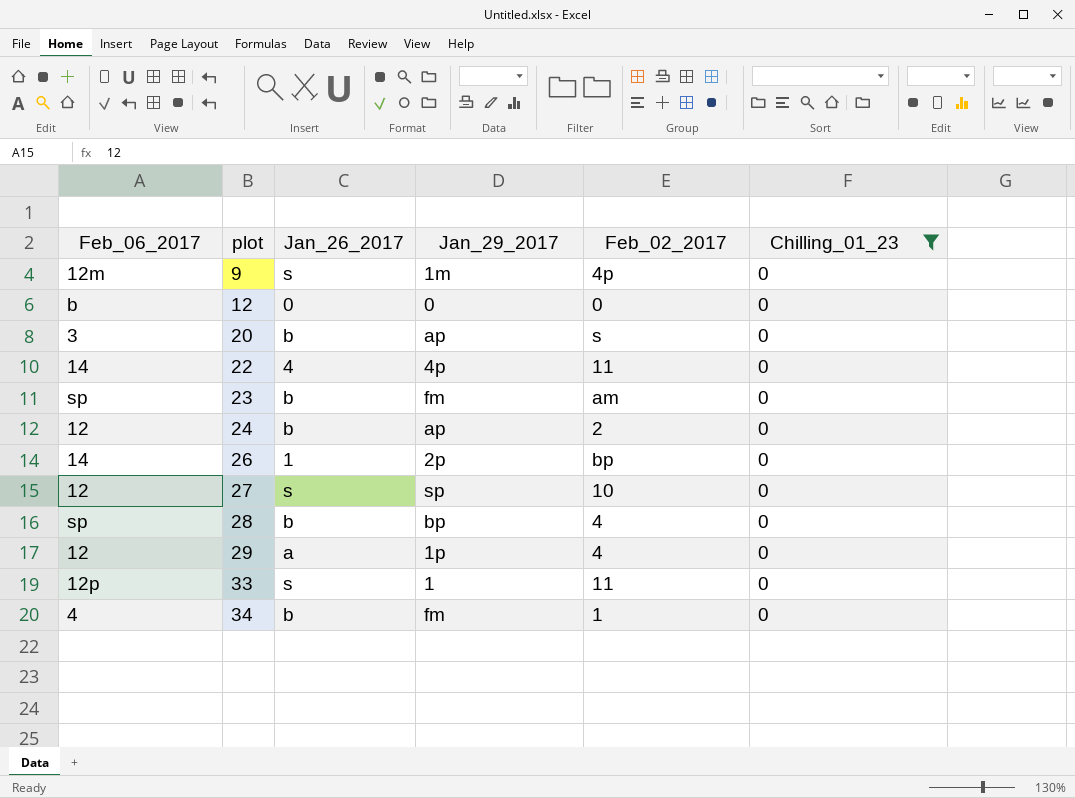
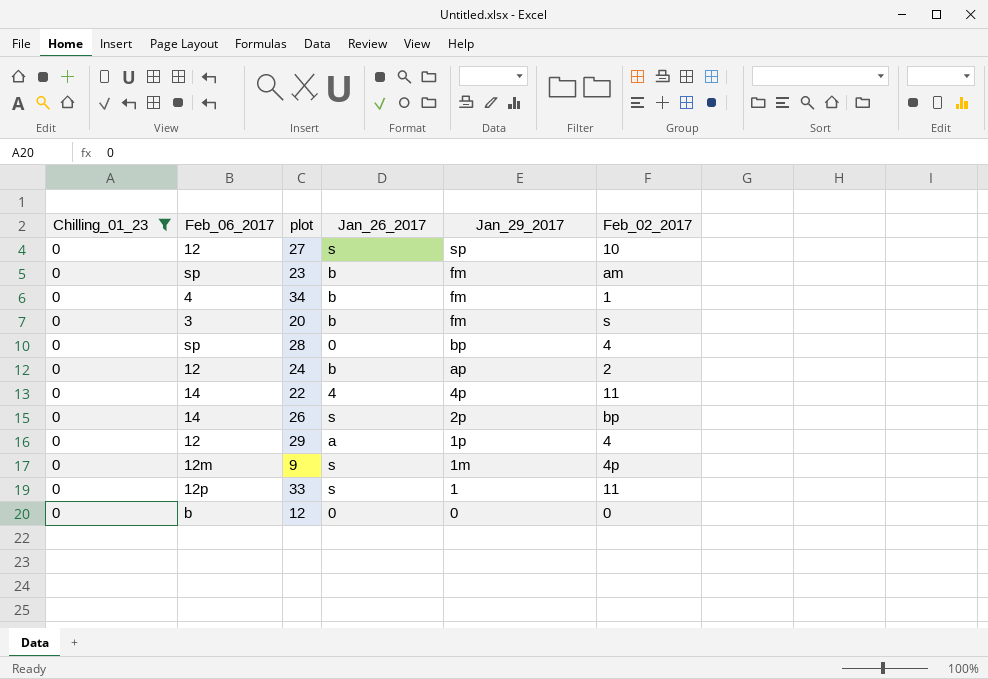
row order: plot ascending -> Jan_29_2017 descending
column Chilling_01_23 | position: 6 -> 1
20 | Jan_29_2017: ap -> fm
28 | Jan_26_2017: b -> 0
26 | Jan_26_2017: 1 -> s

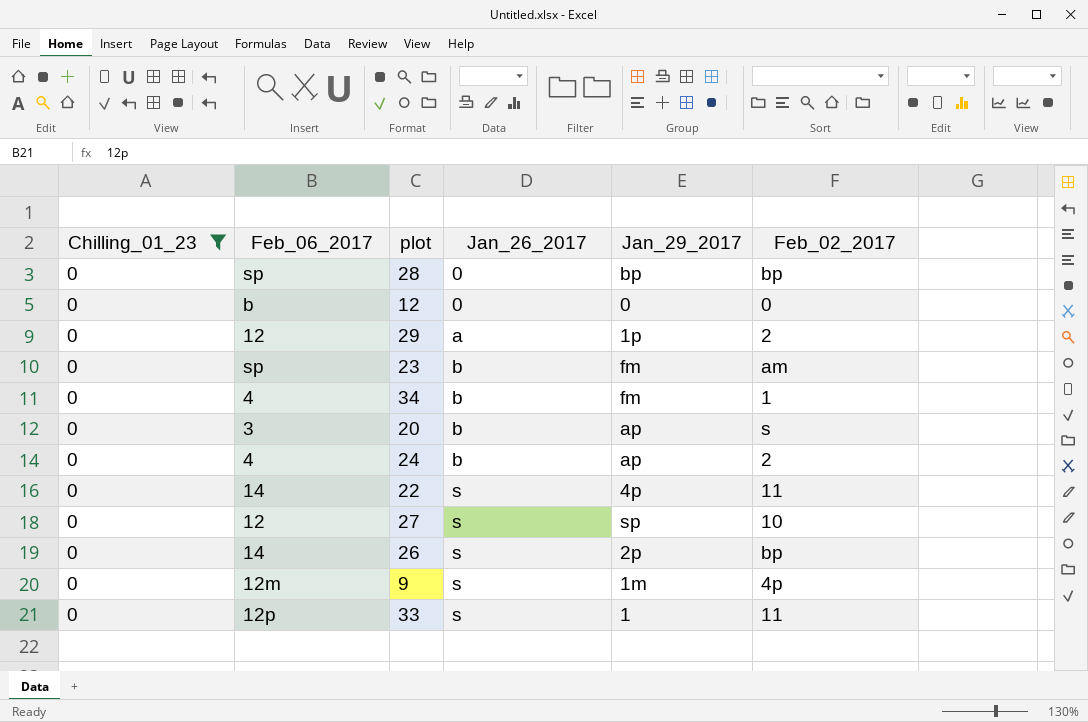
row order: Jan_29_2017 descending -> Jan_26_2017 ascending
28 | Feb_02_2017: 4 -> bp
29 | Feb_02_2017: 4 -> 2
20 | Jan_29_2017: fm -> ap
24 | Feb_06_2017: 12 -> 4
22 | Jan_26_2017: 4 -> s

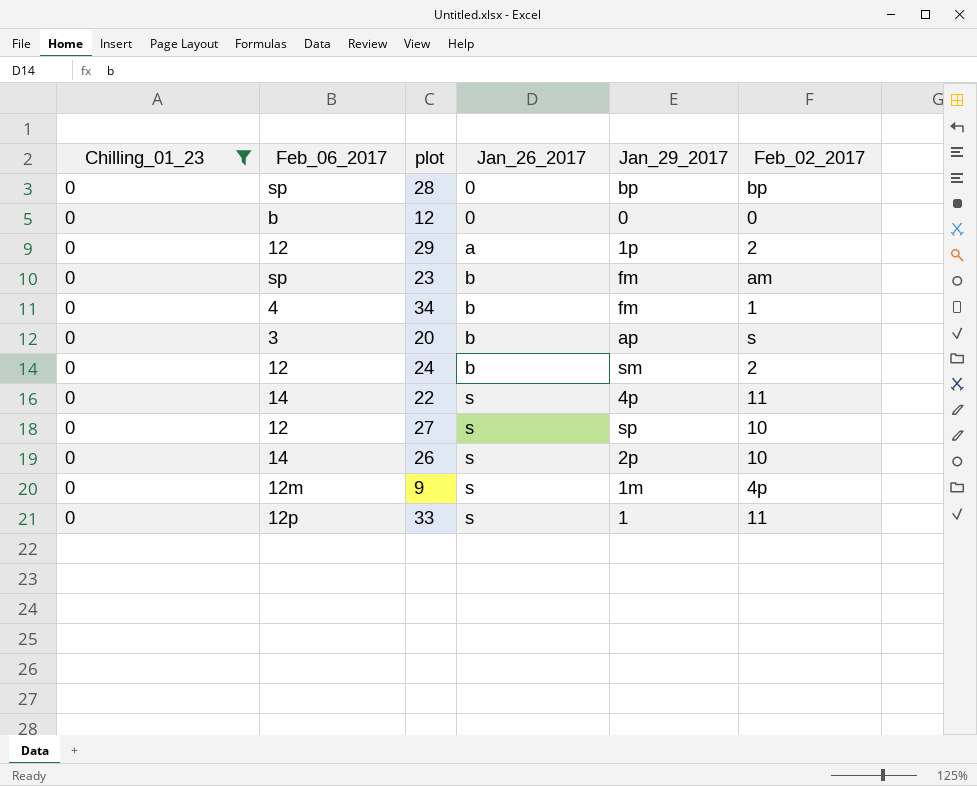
24 | Feb_06_2017: 4 -> 12
24 | Jan_29_2017: ap -> sm
26 | Feb_02_2017: bp -> 10

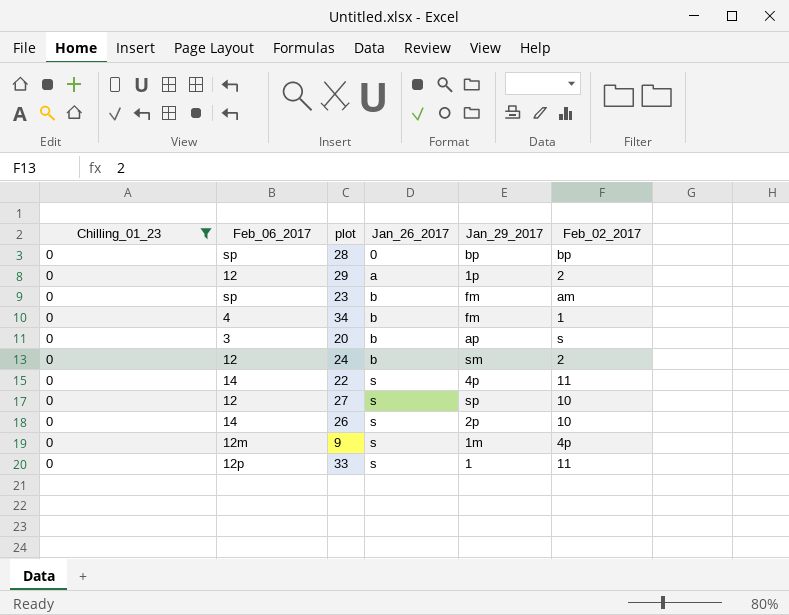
row 12: 0 | b | 0 | 0 | 0 -> none

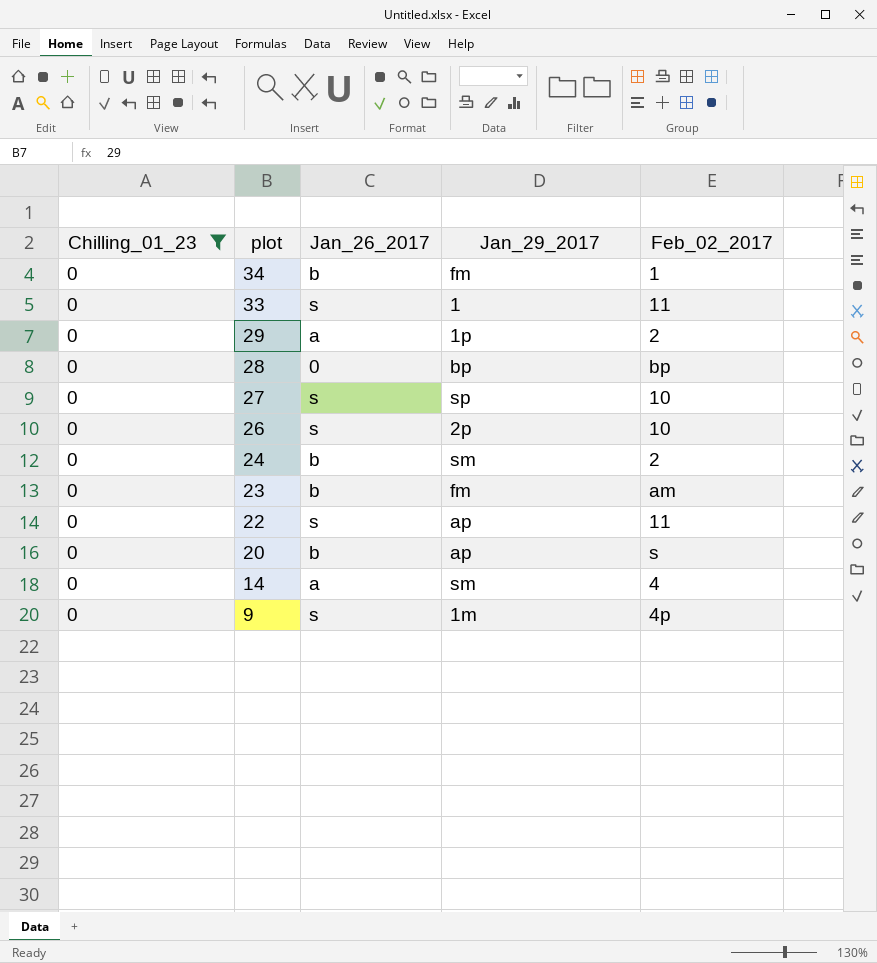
row order: Jan_26_2017 ascending -> plot descending
column Feb_06_2017 | position: 2 -> none
22 | Jan_29_2017: 4p -> ap
row 14: none -> 0 | a | sm | 4

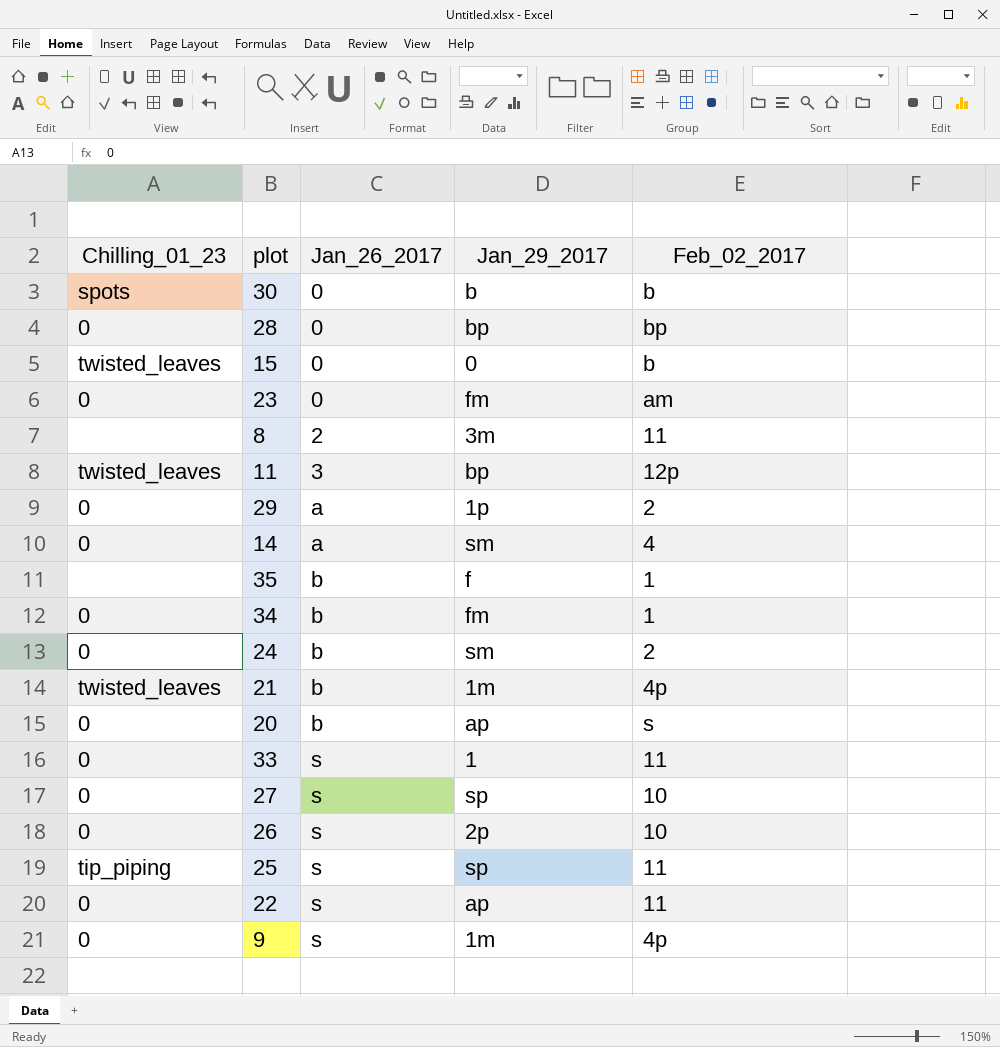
filter: Chilling_01_23 = 0 -> none
row order: plot descending -> Jan_26_2017 ascending
23 | Jan_26_2017: b -> 0

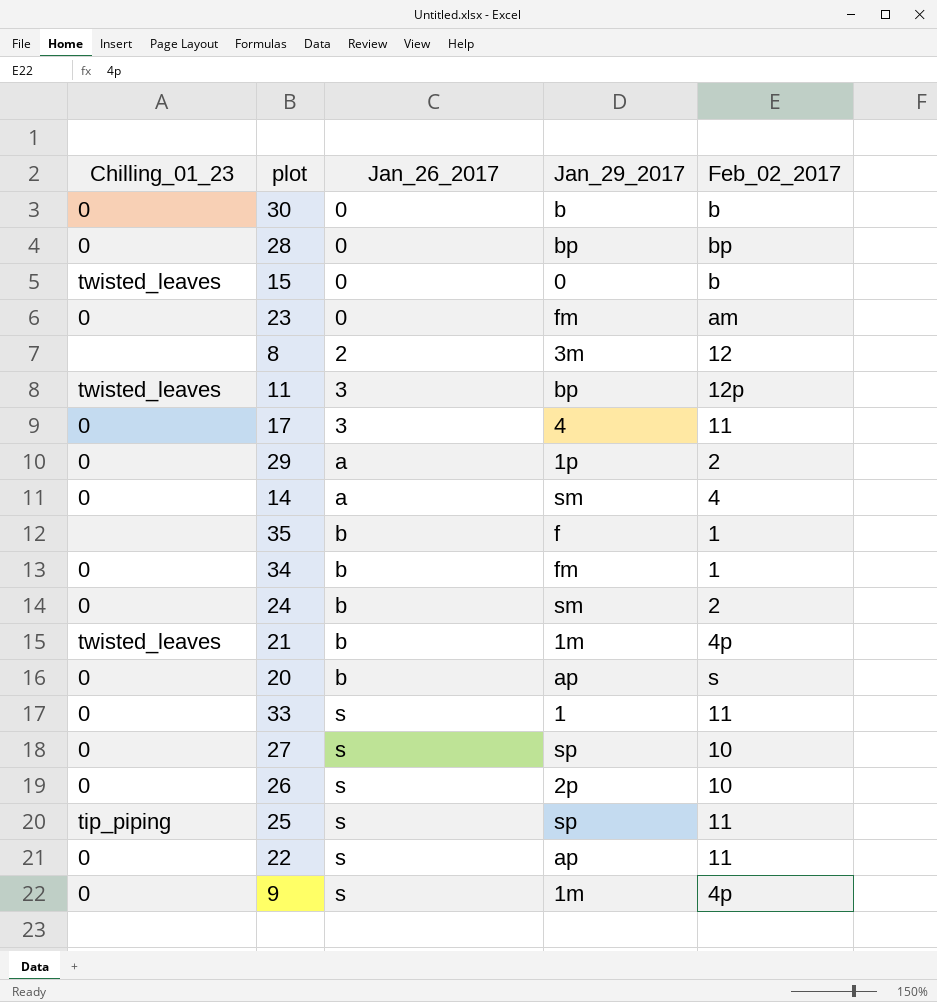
30 | Chilling_01_23: spots -> 0
8 | Feb_02_2017: 11 -> 12
row 17: none -> 0 | 3 | 4 | 11

